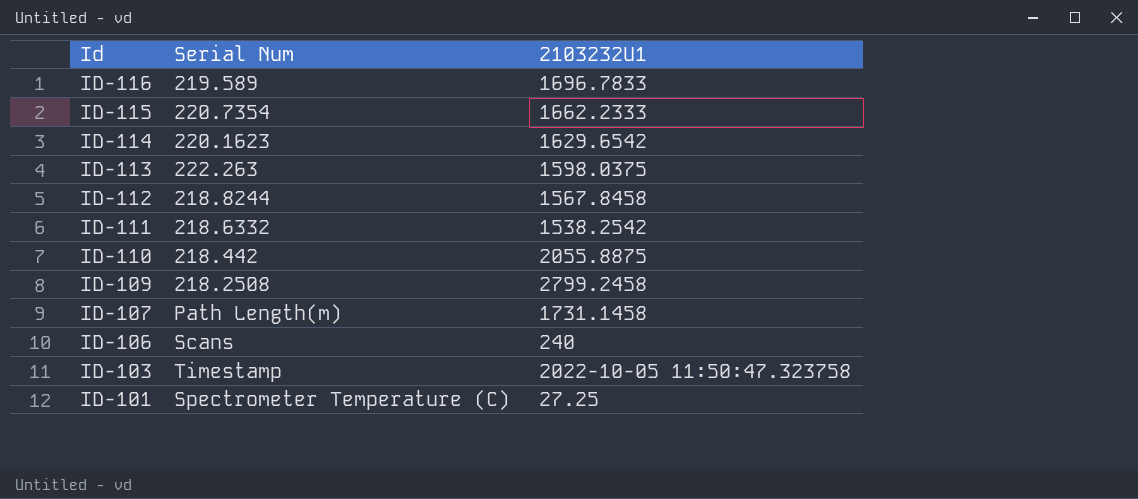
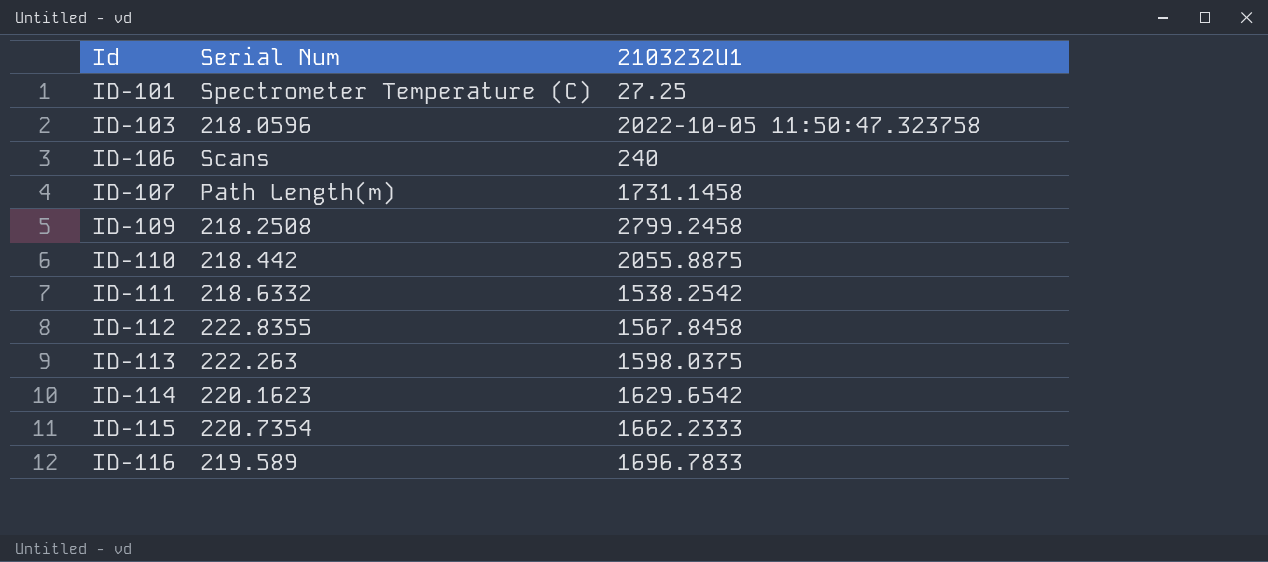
row order: Id descending -> Id ascending
ID-103 | Serial Num: Timestamp -> 218.0596
ID-112 | Serial Num: 218.8244 -> 222.8355

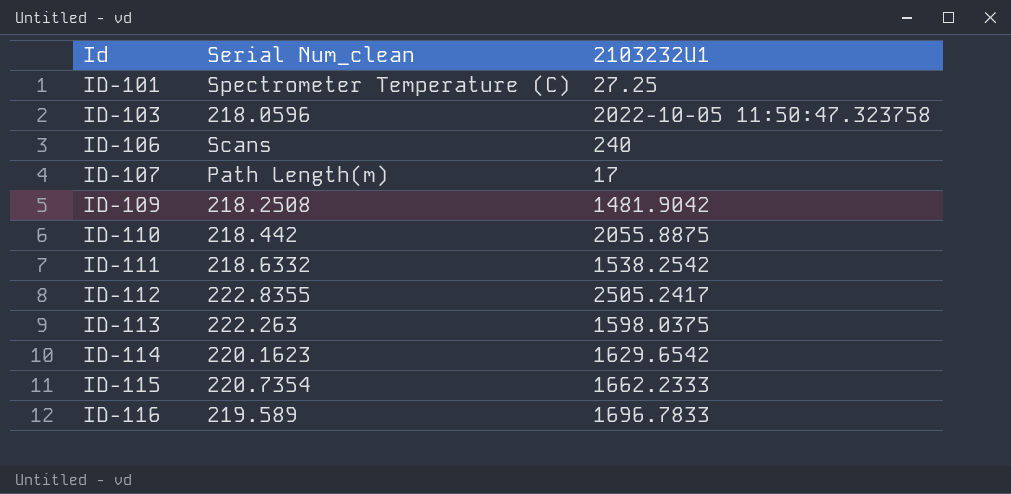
column name: Serial Num -> Serial Num_clean
ID-107 | 2103232U1: 1731.1458 -> 17
ID-109 | 2103232U1: 2799.2458 -> 1481.9042
ID-112 | 2103232U1: 1567.8458 -> 2505.2417

